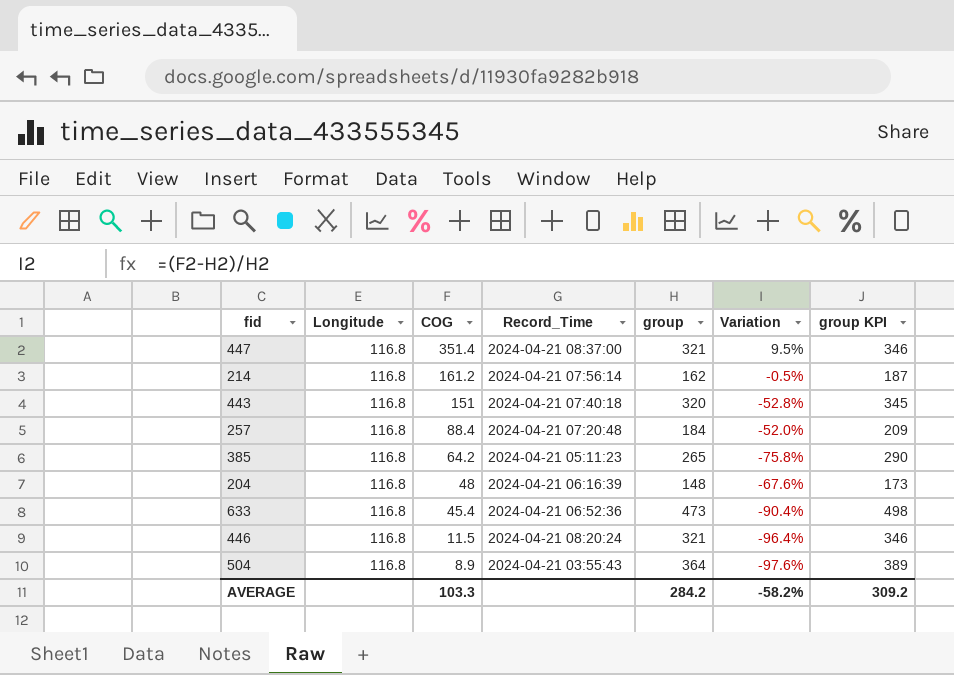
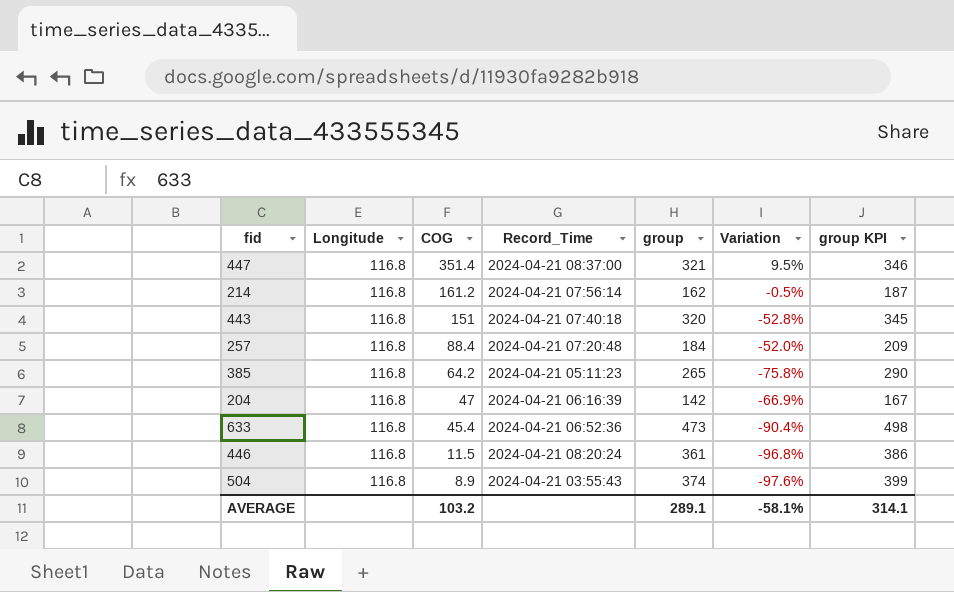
204 | COG: 48 -> 47
204 | group: 148 -> 142
204 | Variation: -67.6% -> -66.9%
204 | group KPI: 173 -> 167
446 | group: 321 -> 361
446 | Variation: -96.4% -> -96.8%
446 | group KPI: 346 -> 386
504 | group: 364 -> 374
504 | group KPI: 389 -> 399
AVERAGE | COG: 103.3 -> 103.2
AVERAGE | group: 284.2 -> 289.1
AVERAGE | Variation: -58.2% -> -58.1%
AVERAGE | group KPI: 309.2 -> 314.1

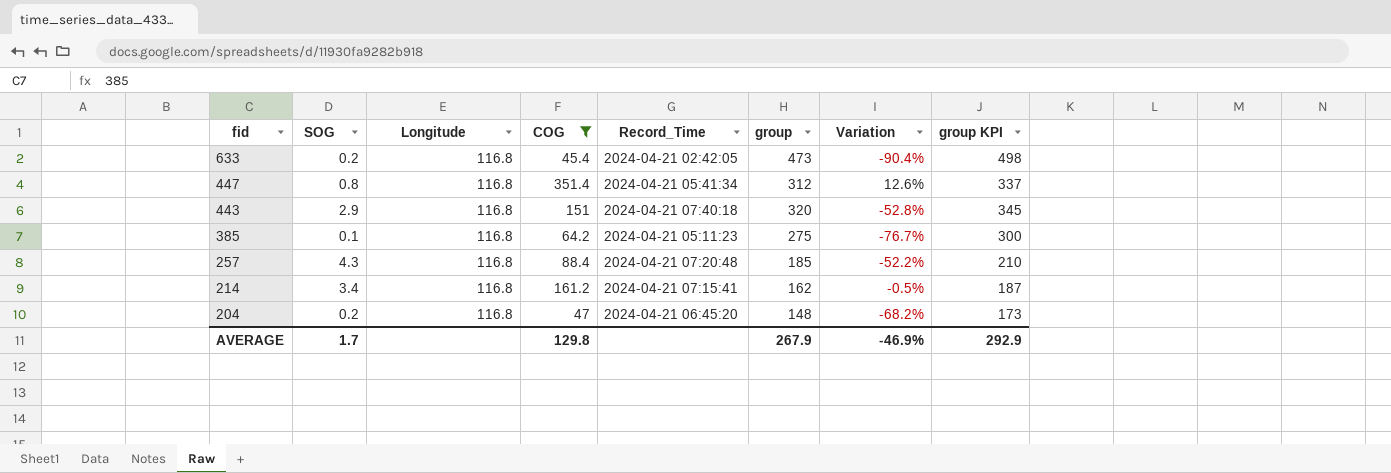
filter: none -> COG >= 45.4
row order: COG descending -> fid descending
column SOG | position: none -> 2
633 | Record_Time: 2024-04-21 06:52:36 -> 2024-04-21 02:42:05
447 | Record_Time: 2024-04-21 08:37:00 -> 2024-04-21 05:41:34
447 | group: 321 -> 312
447 | Variation: 9.5% -> 12.6%
447 | group KPI: 346 -> 337
385 | group: 265 -> 275
385 | Variation: -75.8% -> -76.7%
385 | group KPI: 290 -> 300
257 | group: 184 -> 185
257 | Variation: -52.0% -> -52.2%
257 | group KPI: 209 -> 210
214 | Record_Time: 2024-04-21 07:56:14 -> 2024-04-21 07:15:41
204 | Record_Time: 2024-04-21 06:16:39 -> 2024-04-21 06:45:20
204 | group: 142 -> 148
204 | Variation: -66.9% -> -68.2%
204 | group KPI: 167 -> 173
AVERAGE | COG: 103.2 -> 129.8
AVERAGE | group: 289.1 -> 267.9
AVERAGE | Variation: -58.1% -> -46.9%
AVERAGE | group KPI: 314.1 -> 292.9

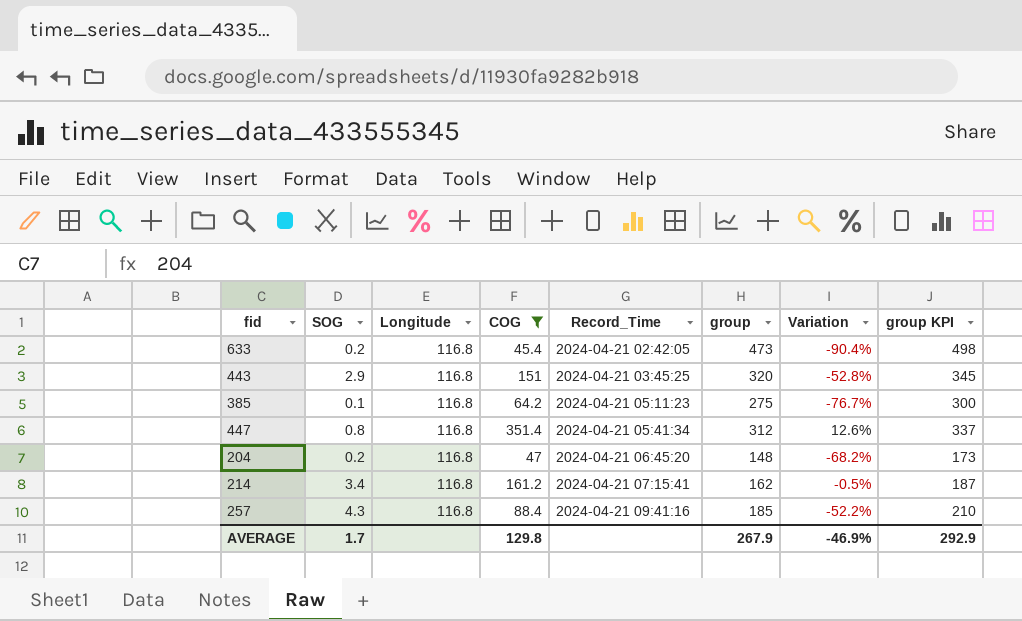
row order: fid descending -> Record_Time ascending
443 | Record_Time: 2024-04-21 07:40:18 -> 2024-04-21 03:45:25
257 | Record_Time: 2024-04-21 07:20:48 -> 2024-04-21 09:41:16

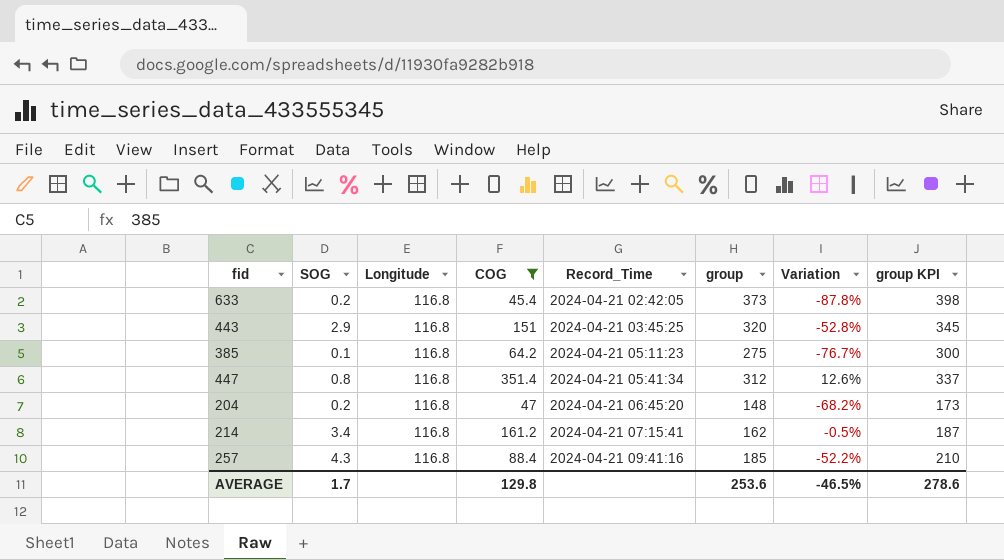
633 | group: 473 -> 373
633 | Variation: -90.4% -> -87.8%
633 | group KPI: 498 -> 398
AVERAGE | group: 267.9 -> 253.6
AVERAGE | Variation: -46.9% -> -46.5%
AVERAGE | group KPI: 292.9 -> 278.6

